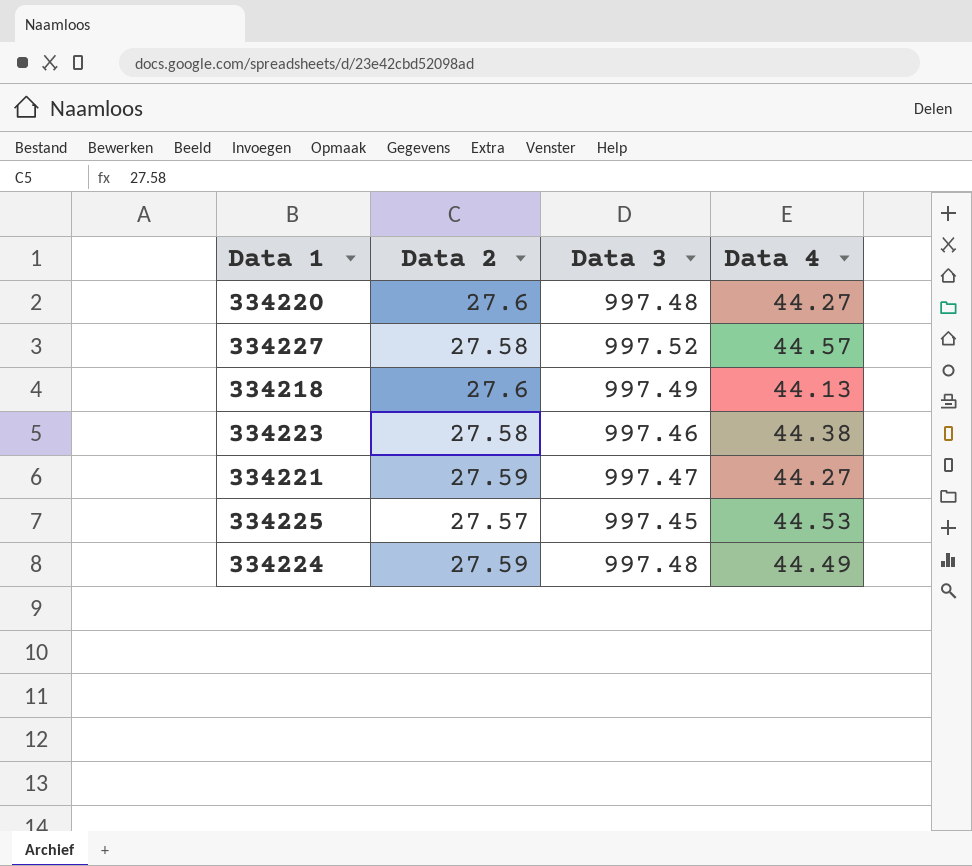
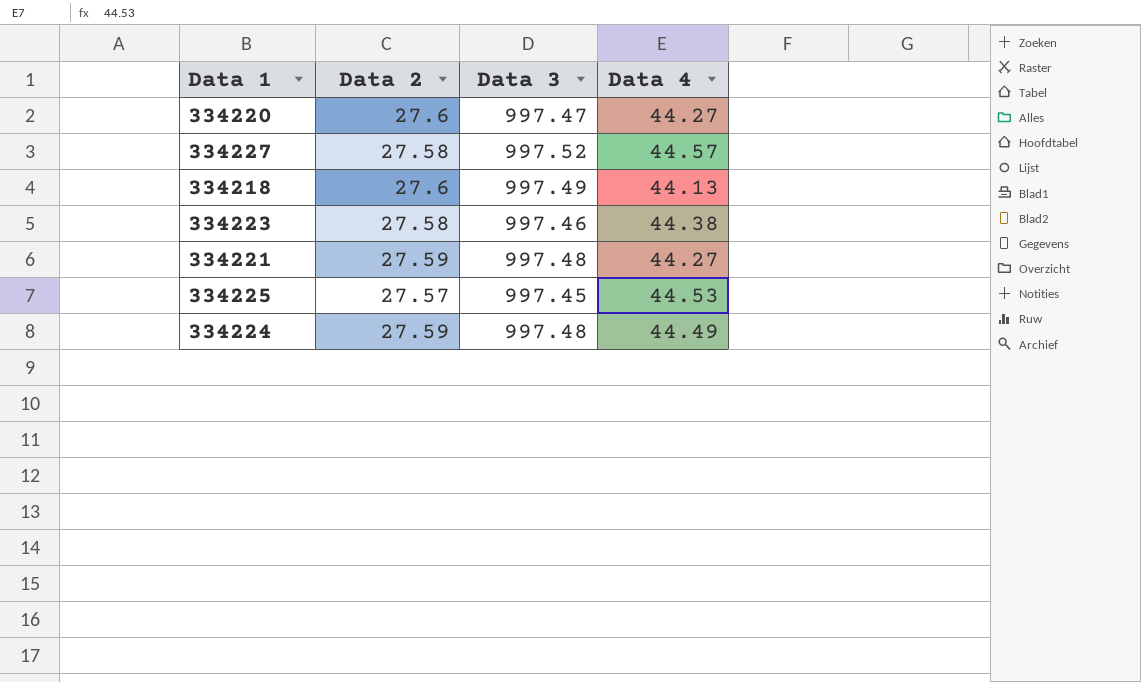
334220 | Data 3: 997.48 -> 997.47
334221 | Data 3: 997.47 -> 997.48

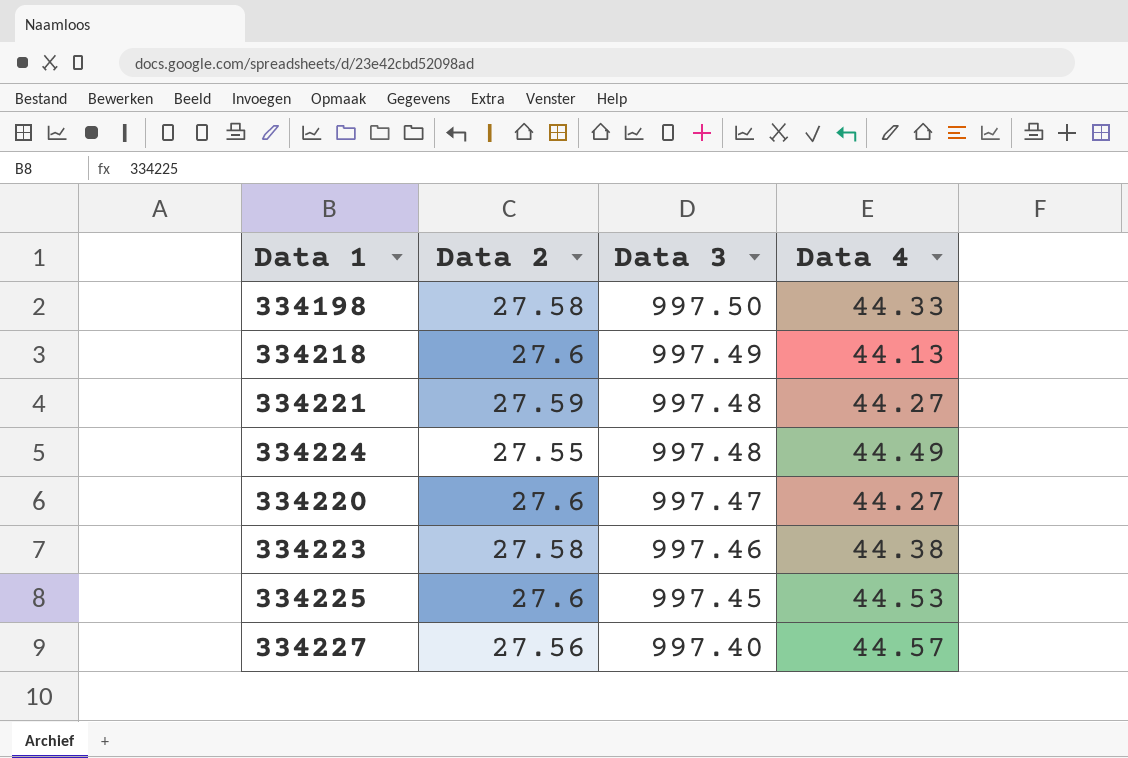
row order: none -> Data 3 descending
row 334198: none -> 27.58 | 997.50 | 44.33
334224 | Data 2: 27.59 -> 27.55
334225 | Data 2: 27.57 -> 27.6
334227 | Data 2: 27.58 -> 27.56
334227 | Data 3: 997.52 -> 997.40

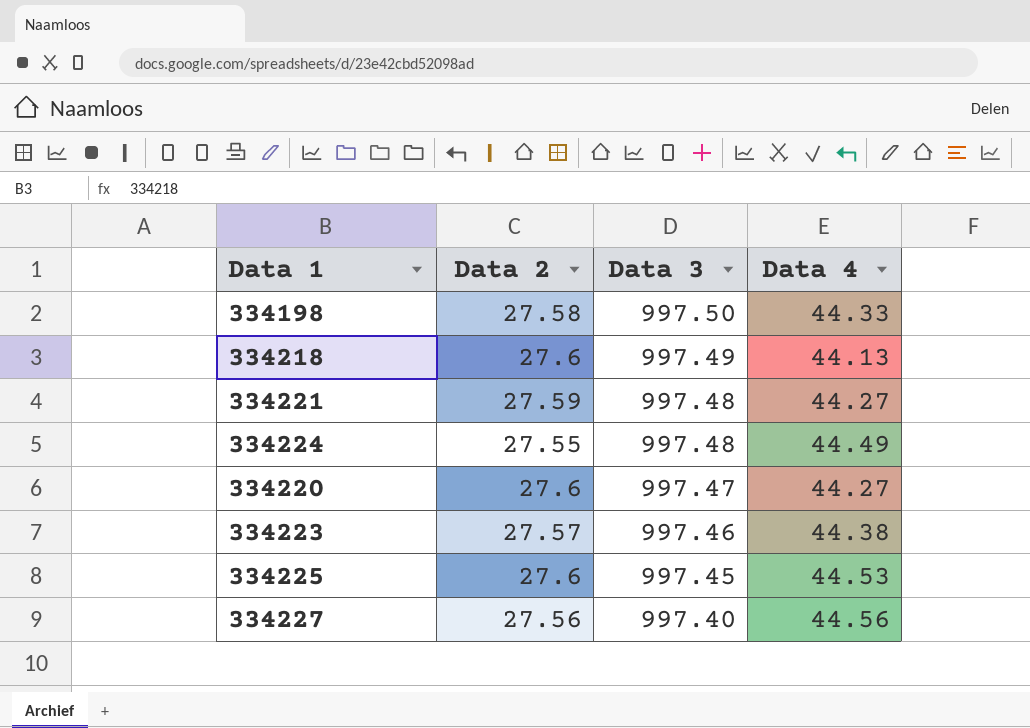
334223 | Data 2: 27.58 -> 27.57
334227 | Data 4: 44.57 -> 44.56

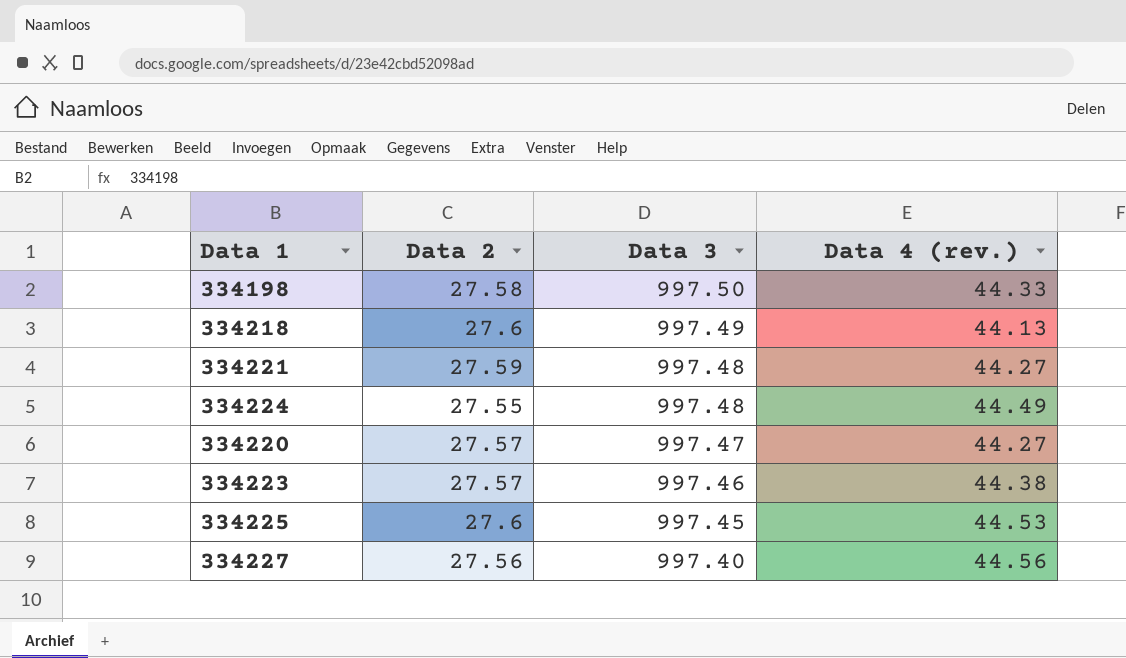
column name: Data 4 -> Data 4 (rev.)
334220 | Data 2: 27.6 -> 27.57

